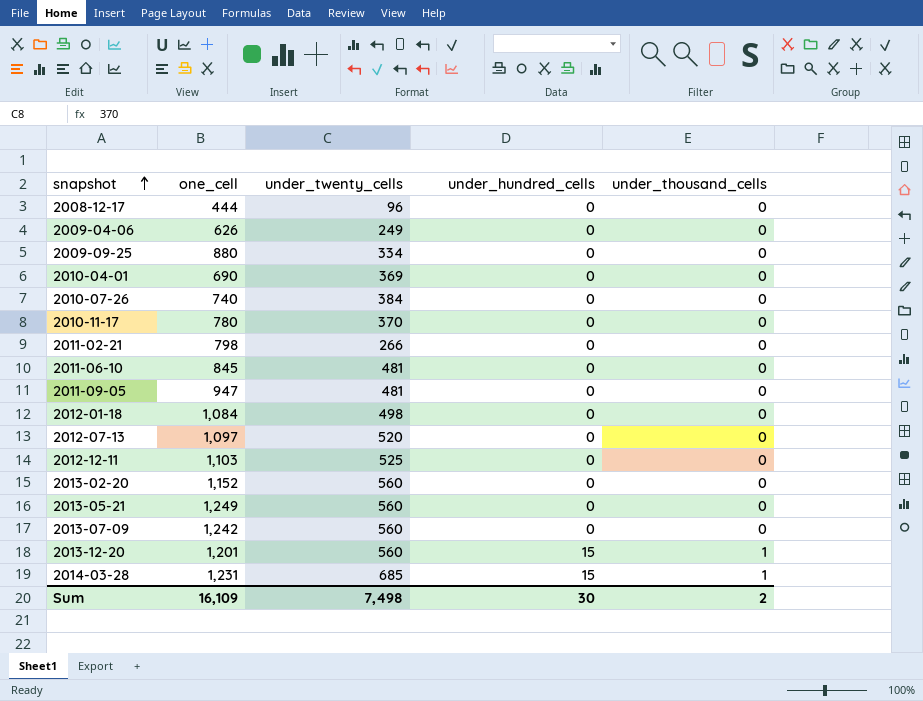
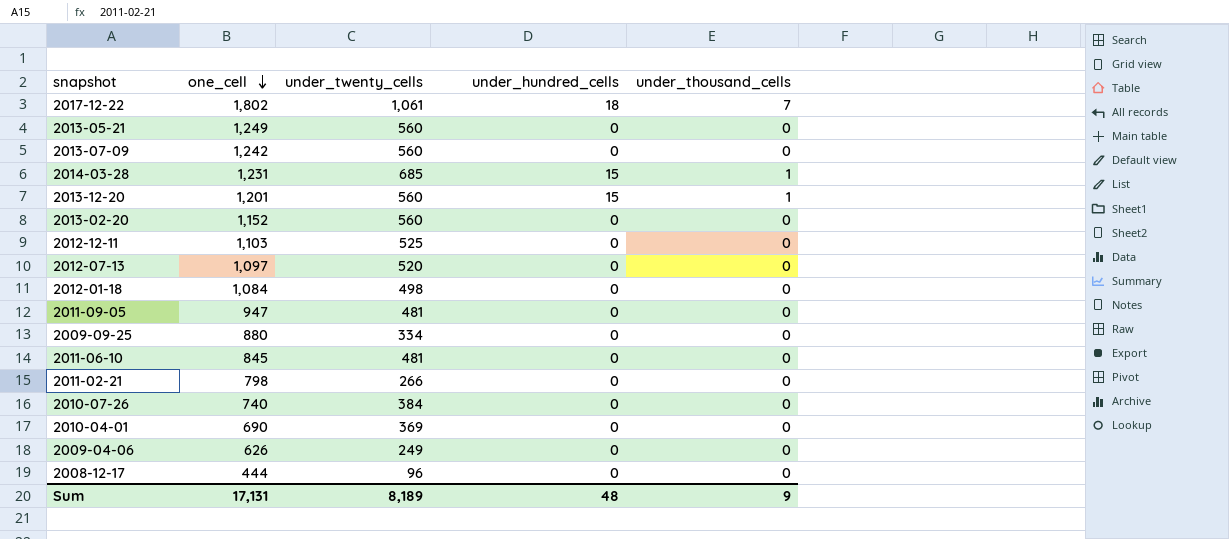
row order: snapshot ascending -> one_cell descending
row 2010-11-17: 780 | 370 | 0 | 0 -> none
row 2017-12-22: none -> 1,802 | 1,061 | 18 | 7
Sum | one_cell: 16,109 -> 17,131
Sum | under_twenty_cells: 7,498 -> 8,189
Sum | under_hundred_cells: 30 -> 48
Sum | under_thousand_cells: 2 -> 9

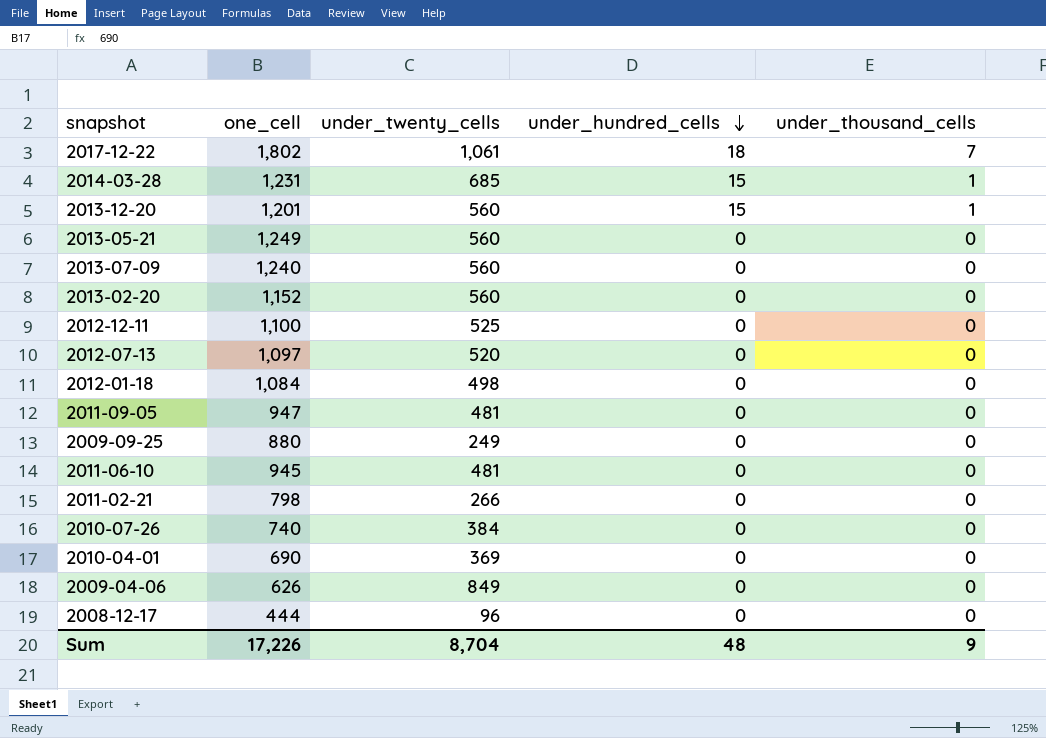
row order: one_cell descending -> under_hundred_cells descending
2013-07-09 | one_cell: 1,242 -> 1,240
2012-12-11 | one_cell: 1,103 -> 1,100
2009-09-25 | under_twenty_cells: 334 -> 249
2011-06-10 | one_cell: 845 -> 945
2009-04-06 | under_twenty_cells: 249 -> 849
Sum | one_cell: 17,131 -> 17,226
Sum | under_twenty_cells: 8,189 -> 8,704

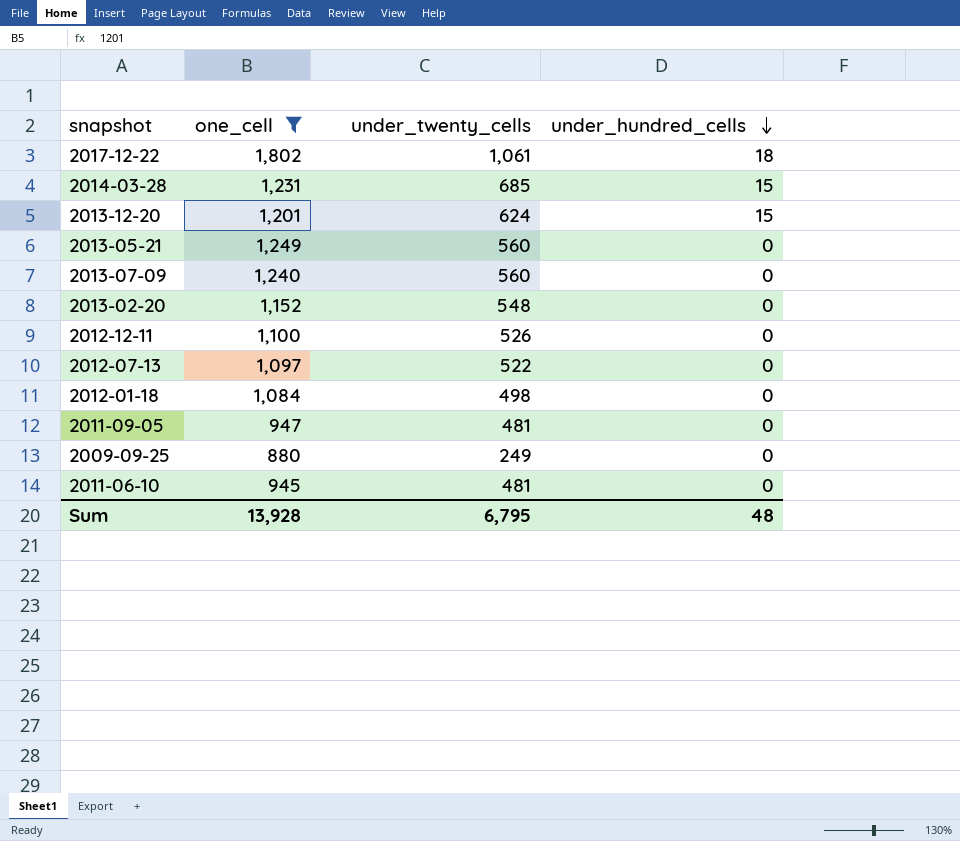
filter: none -> one_cell >= 880
column under_thousand_cells | position: 5 -> none
2013-12-20 | under_twenty_cells: 560 -> 624
2013-02-20 | under_twenty_cells: 560 -> 548
2012-12-11 | under_twenty_cells: 525 -> 526
2012-07-13 | under_twenty_cells: 520 -> 522
Sum | one_cell: 17,226 -> 13,928
Sum | under_twenty_cells: 8,704 -> 6,795

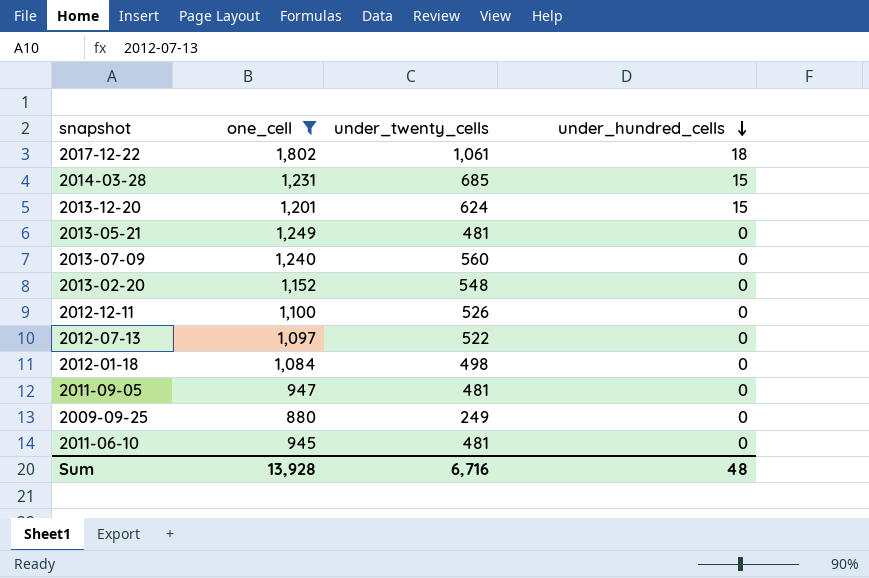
2013-05-21 | under_twenty_cells: 560 -> 481
Sum | under_twenty_cells: 6,795 -> 6,716

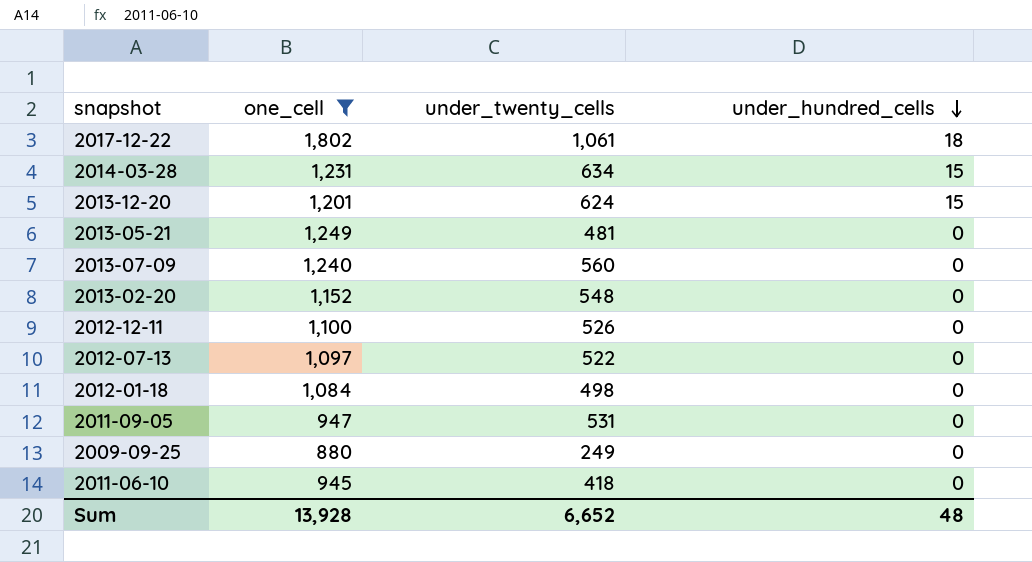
2014-03-28 | under_twenty_cells: 685 -> 634
2011-09-05 | under_twenty_cells: 481 -> 531
2011-06-10 | under_twenty_cells: 481 -> 418
Sum | under_twenty_cells: 6,716 -> 6,652

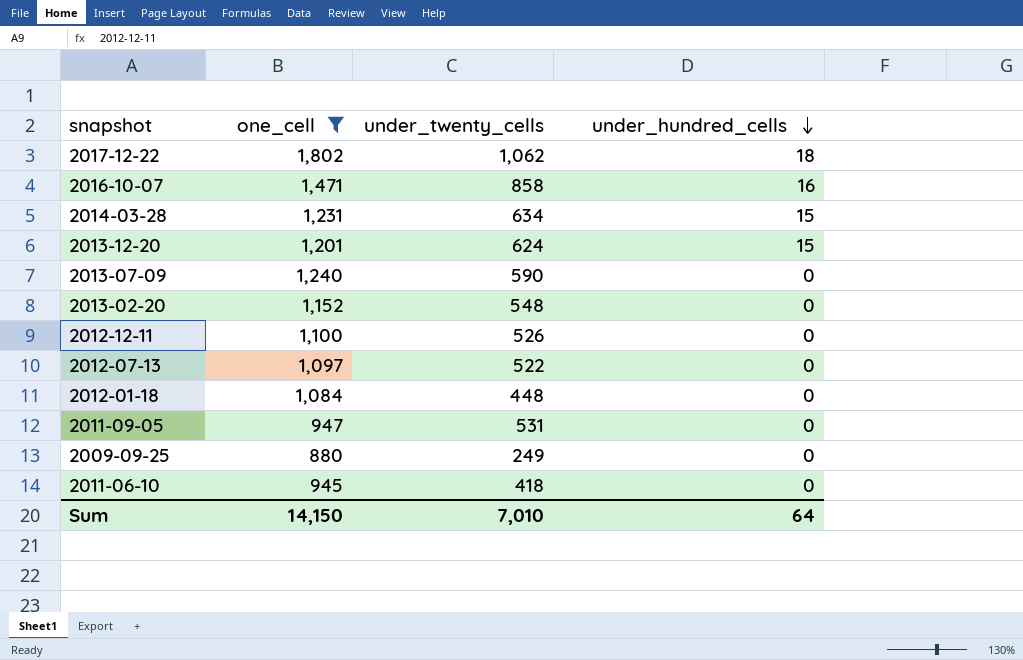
row 2013-05-21: 1,249 | 481 | 0 -> none
2017-12-22 | under_twenty_cells: 1,061 -> 1,062
row 2016-10-07: none -> 1,471 | 858 | 16
2013-07-09 | under_twenty_cells: 560 -> 590
2012-01-18 | under_twenty_cells: 498 -> 448
Sum | one_cell: 13,928 -> 14,150
Sum | under_twenty_cells: 6,652 -> 7,010
Sum | under_hundred_cells: 48 -> 64

